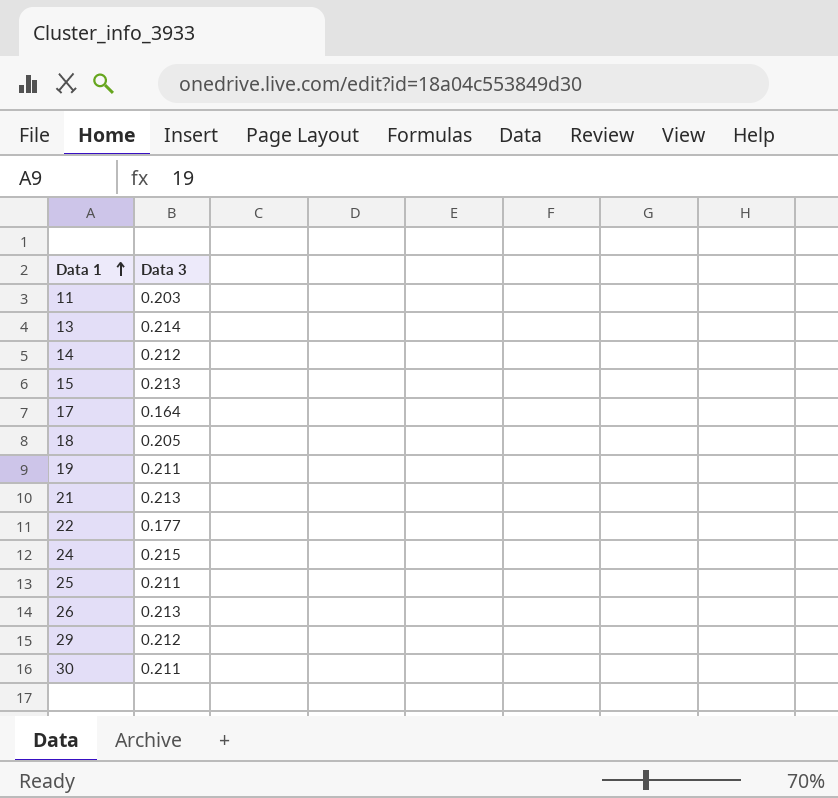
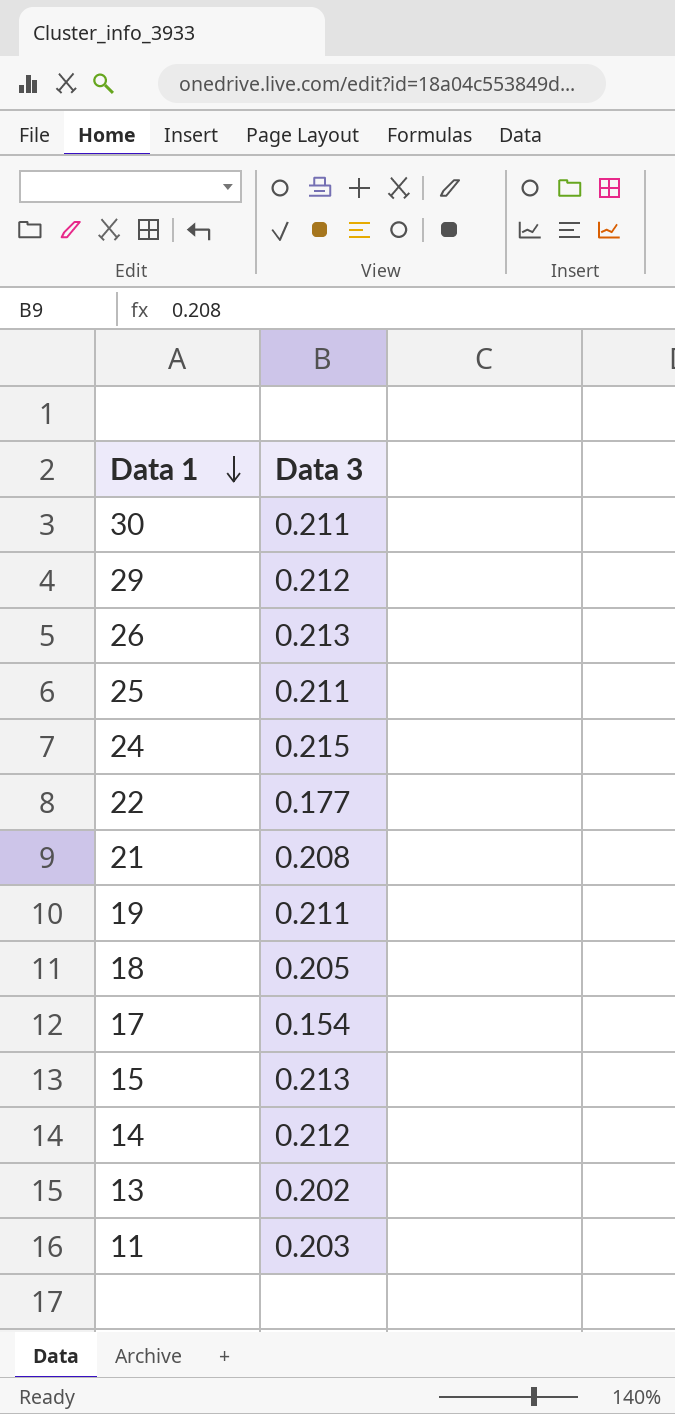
row order: Data 1 ascending -> Data 1 descending
21 | Data 3: 0.213 -> 0.208
17 | Data 3: 0.164 -> 0.154
13 | Data 3: 0.214 -> 0.202

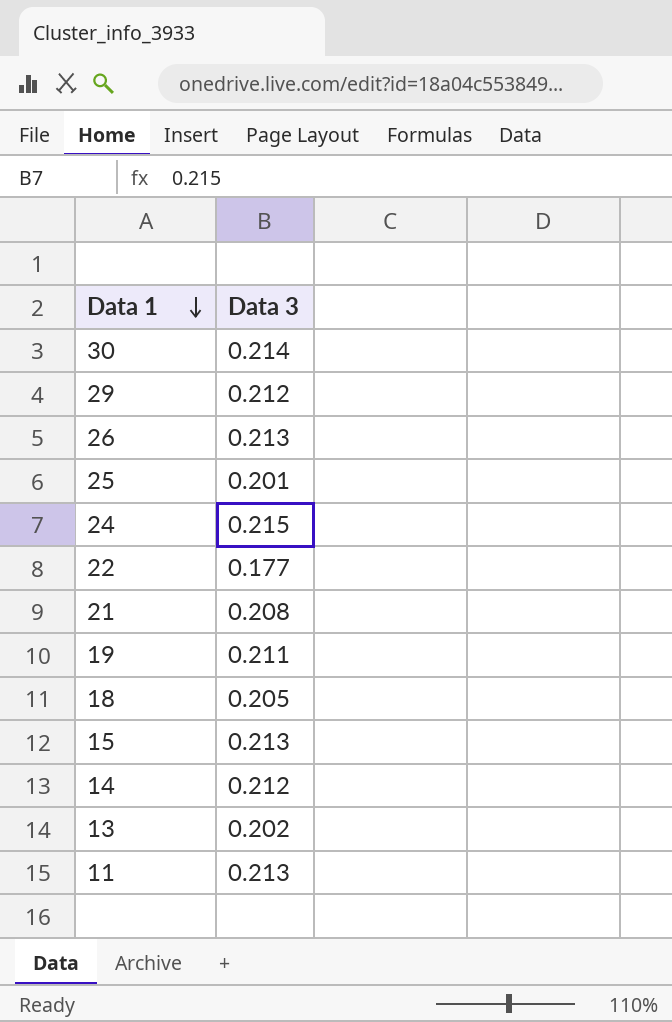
row 17: 0.154 -> none
30 | Data 3: 0.211 -> 0.214
25 | Data 3: 0.211 -> 0.201
11 | Data 3: 0.203 -> 0.213

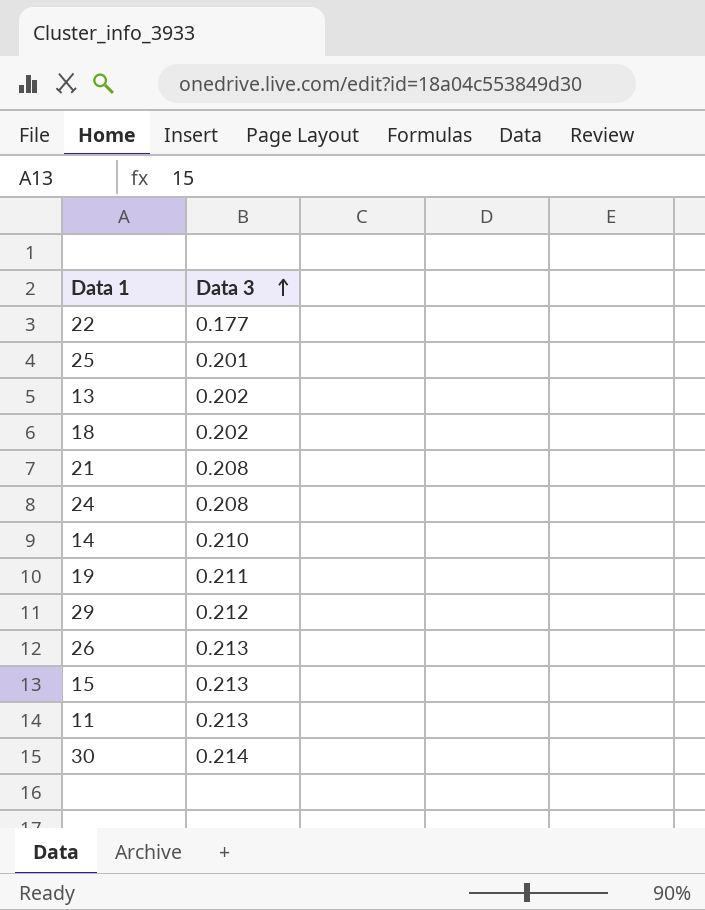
row order: Data 1 descending -> Data 3 ascending
18 | Data 3: 0.205 -> 0.202
24 | Data 3: 0.215 -> 0.208
14 | Data 3: 0.212 -> 0.210

